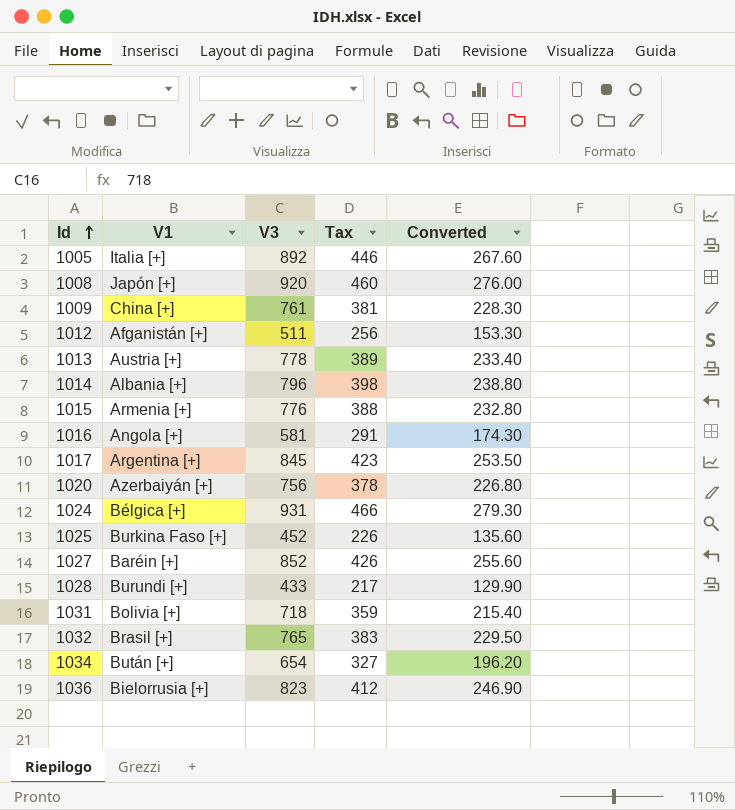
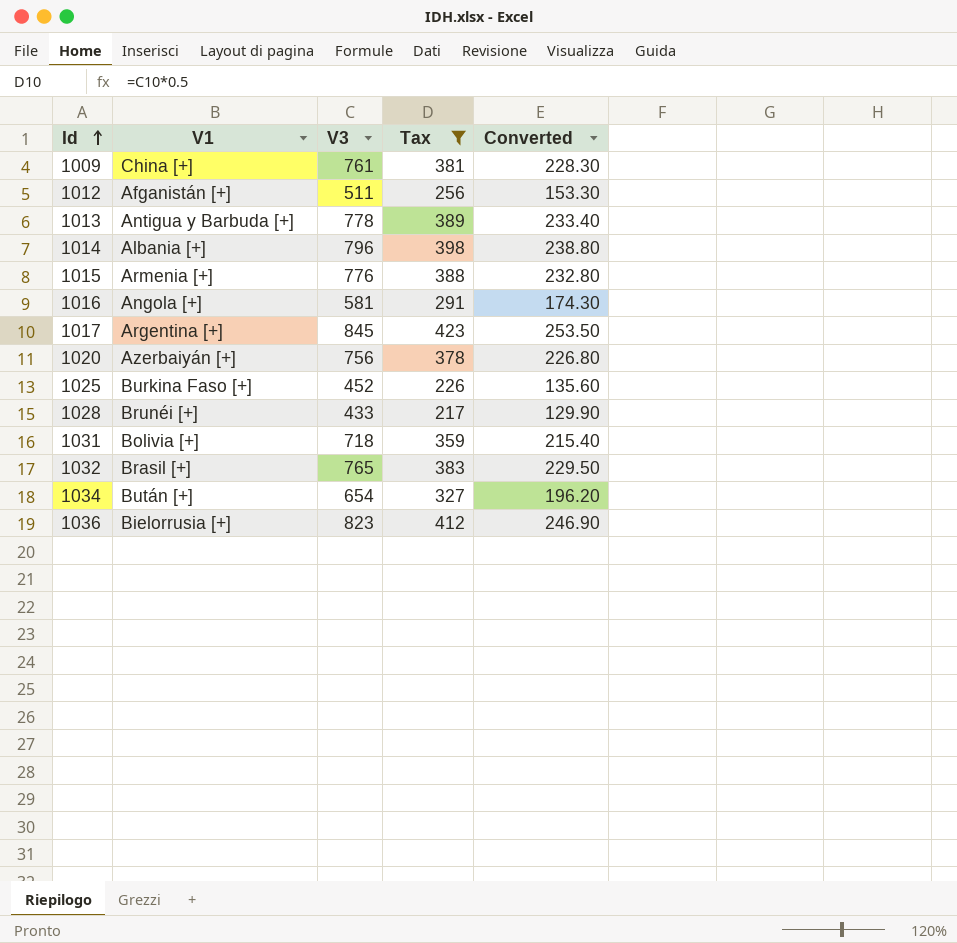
filter: none -> Tax <= 423
1013 | V1: Austria [+] -> Antigua y Barbuda [+]
1028 | V1: Burundi [+] -> Brunéi [+]

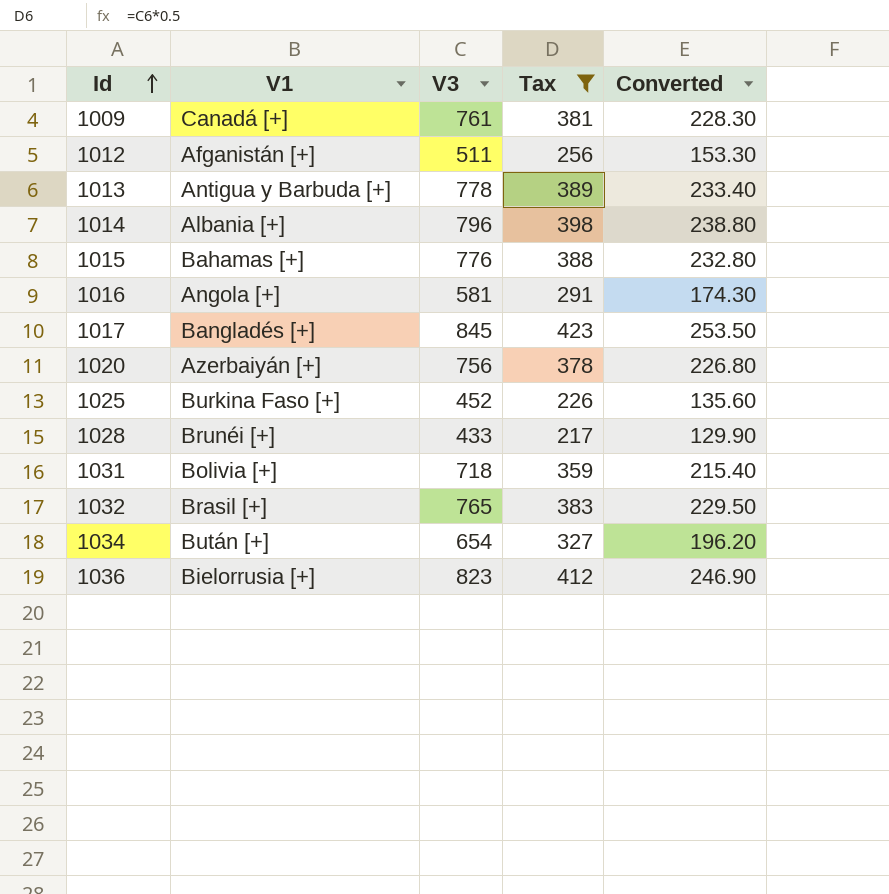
1009 | V1: China [+] -> Canadá [+]
1015 | V1: Armenia [+] -> Bahamas [+]
1017 | V1: Argentina [+] -> Bangladés [+]

